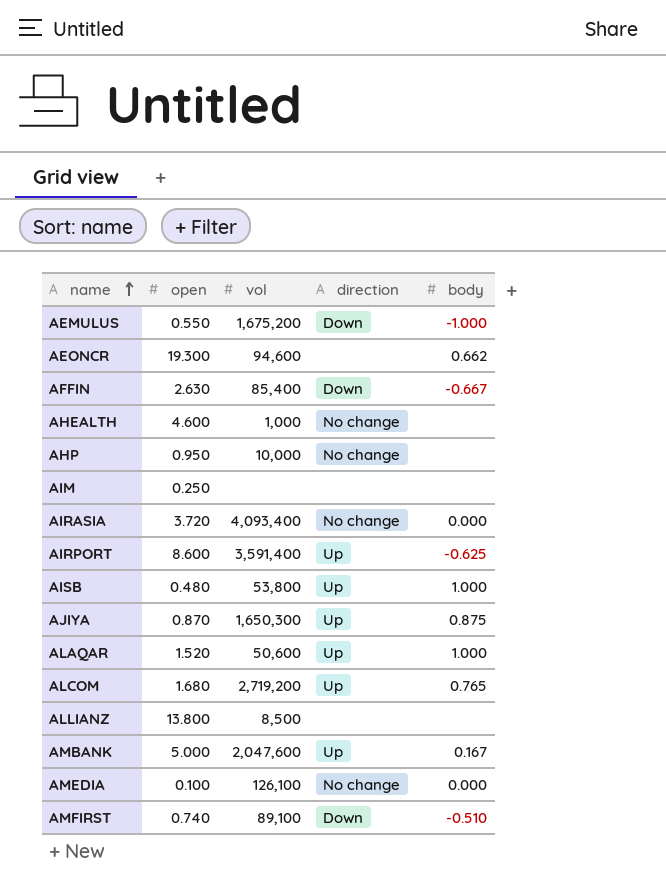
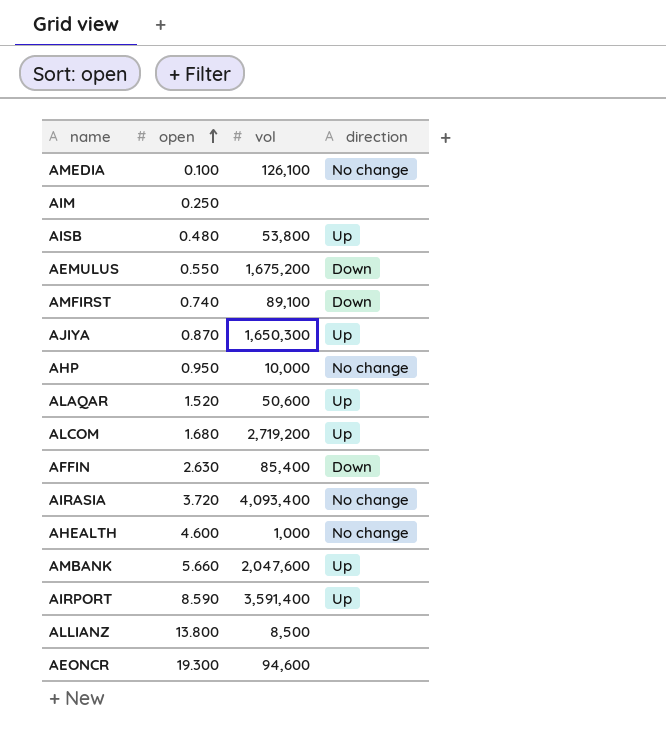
row order: name ascending -> open ascending
column body | position: 5 -> none
AMBANK | open: 5.000 -> 5.660
AIRPORT | open: 8.600 -> 8.590

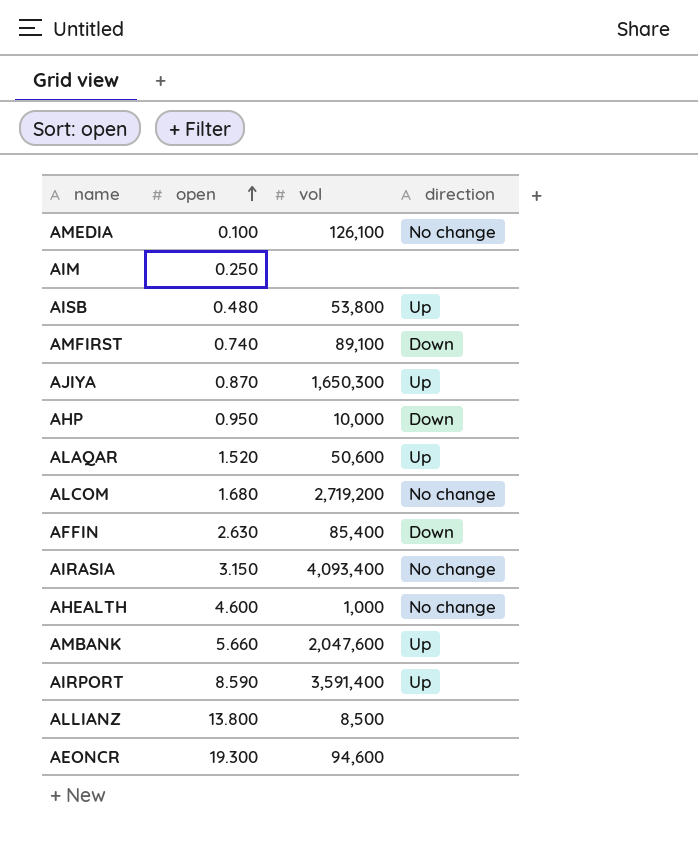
row AEMULUS: 0.550 | 1,675,200 | Down -> none
AHP | direction: No change -> Down
ALCOM | direction: Up -> No change
AIRASIA | open: 3.720 -> 3.150

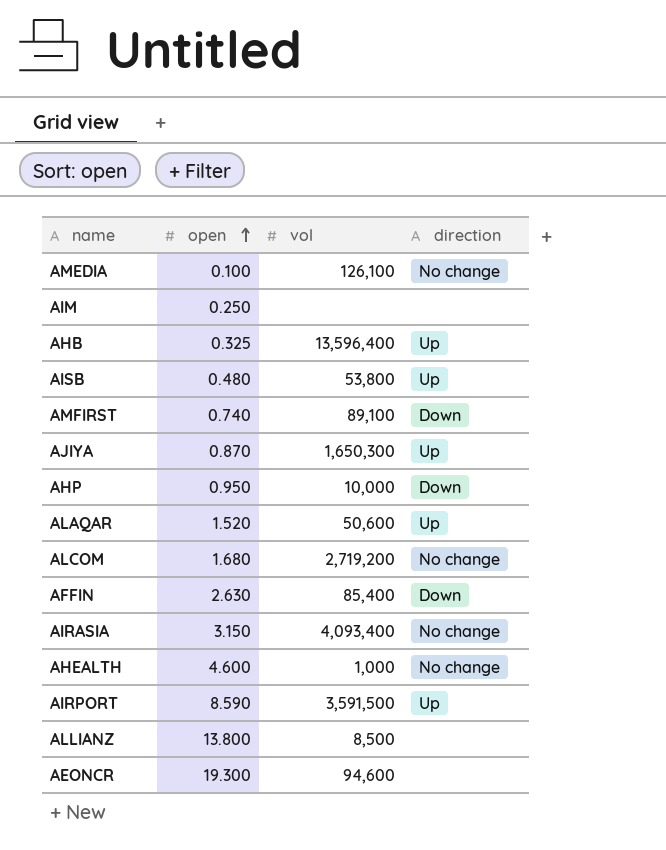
row AMBANK: 5.660 | 2,047,600 | Up -> none
row AHB: none -> 0.325 | 13,596,400 | Up
AIRPORT | vol: 3,591,400 -> 3,591,500

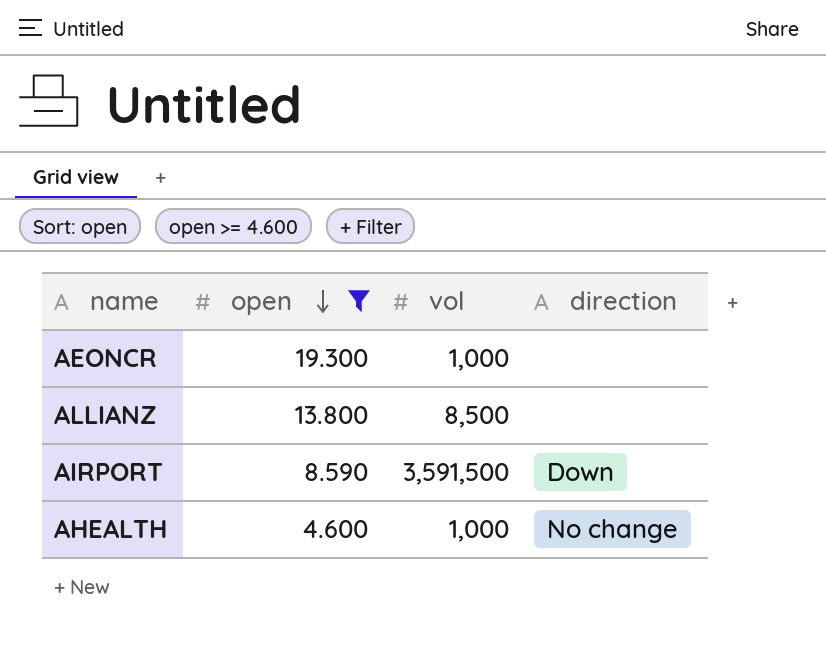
filter: none -> open >= 4.600
row order: open ascending -> open descending
AEONCR | vol: 94,600 -> 1,000
AIRPORT | direction: Up -> Down

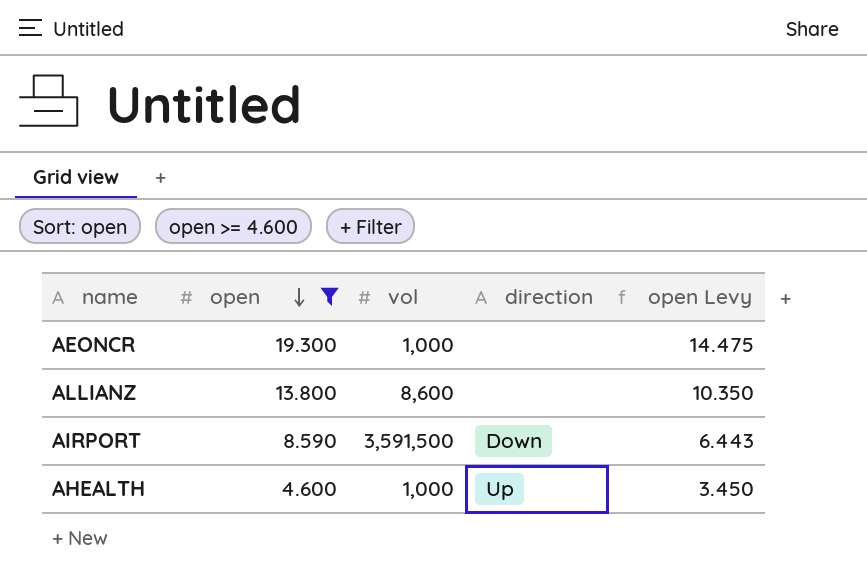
column open Levy | formula: none -> [open] * 0.75
ALLIANZ | vol: 8,500 -> 8,600
AHEALTH | direction: No change -> Up

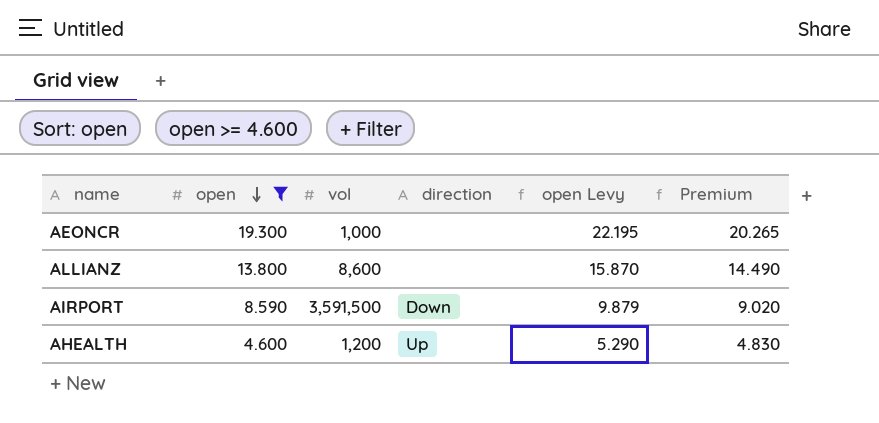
column open Levy | formula: [open] * 0.75 -> [open] * 1.15
column Premium | formula: none -> [open] * 1.05
AHEALTH | vol: 1,000 -> 1,200

